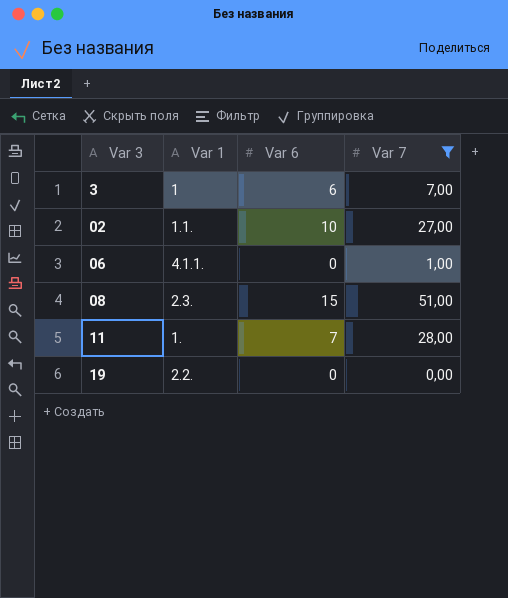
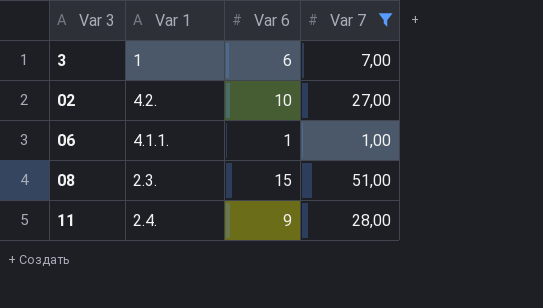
row 19: 2.2. | 0 | 0,00 -> none
02 | Var 1: 1.1. -> 4.2.
06 | Var 6: 0 -> 1
11 | Var 1: 1. -> 2.4.
11 | Var 6: 7 -> 9

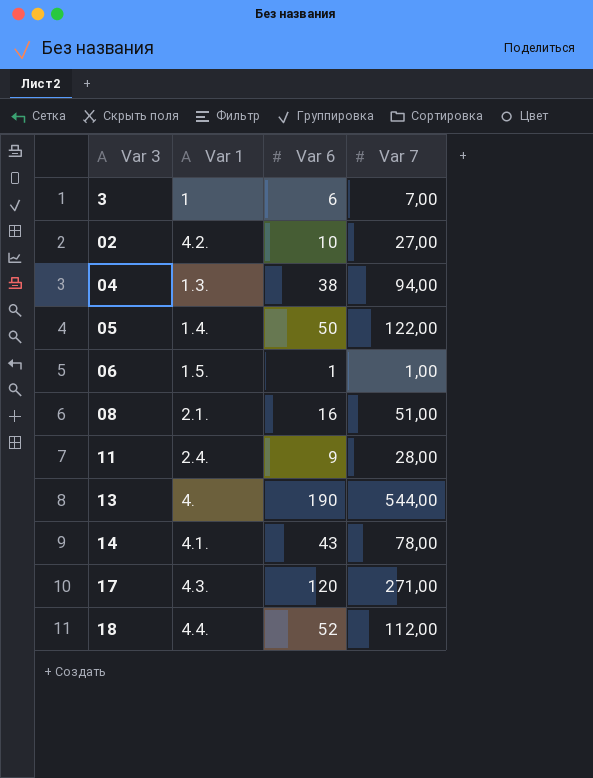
filter: Var 7 <= 51,00 -> none
06 | Var 1: 4.1.1. -> 1.5.
08 | Var 1: 2.3. -> 2.1.
08 | Var 6: 15 -> 16

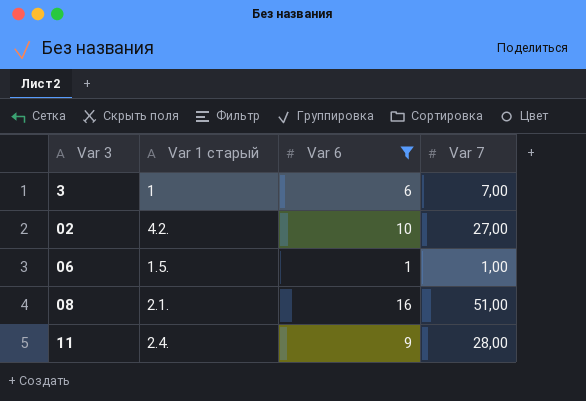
filter: none -> Var 6 <= 16
column name: Var 1 -> Var 1 старый

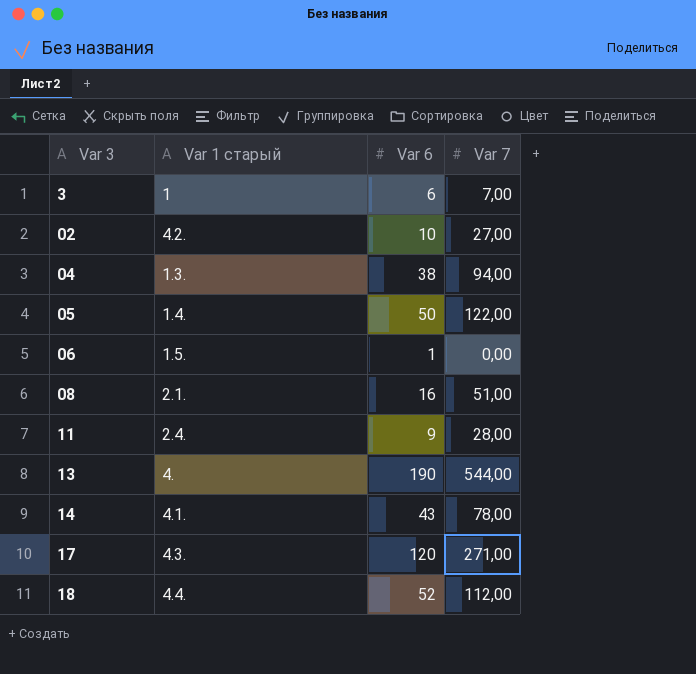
filter: Var 6 <= 16 -> none
06 | Var 7: 1,00 -> 0,00

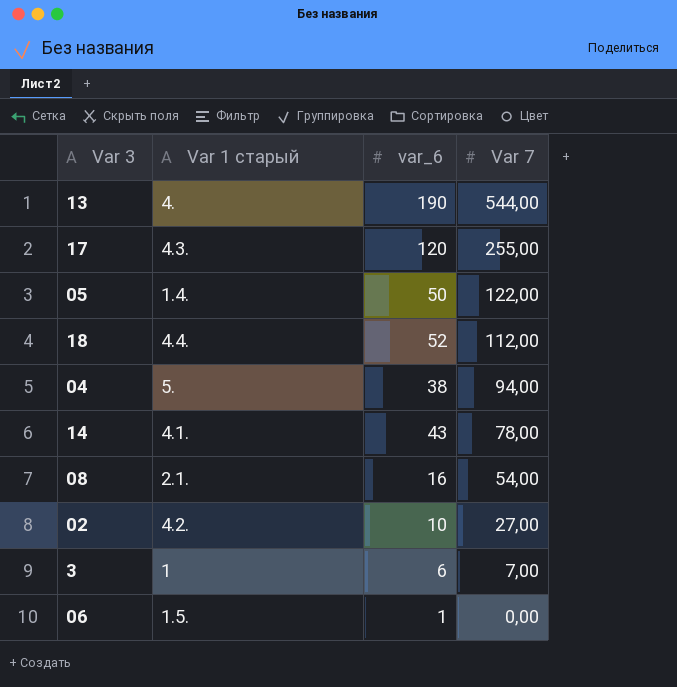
row order: none -> Var 7 descending
column name: Var 6 -> var_6
row 11: 2.4. | 9 | 28,00 -> none
17 | Var 7: 271,00 -> 255,00
04 | Var 1 старый: 1.3. -> 5.
08 | Var 7: 51,00 -> 54,00

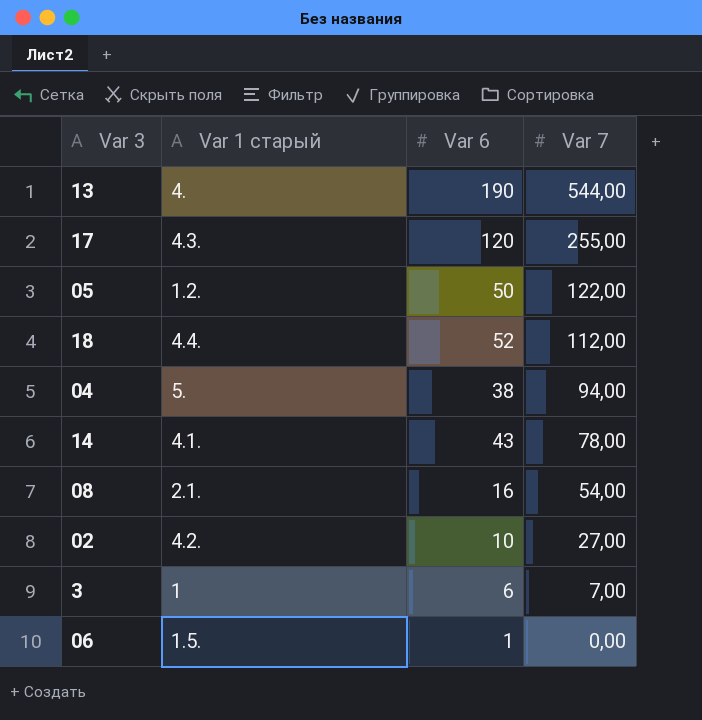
column name: var_6 -> Var 6
05 | Var 1 старый: 1.4. -> 1.2.

